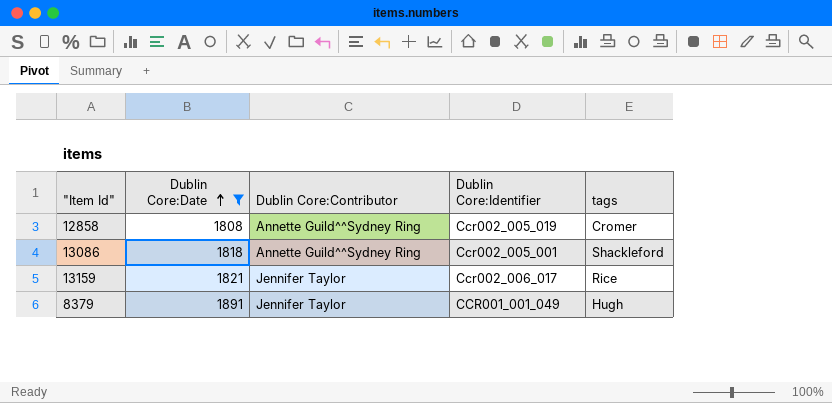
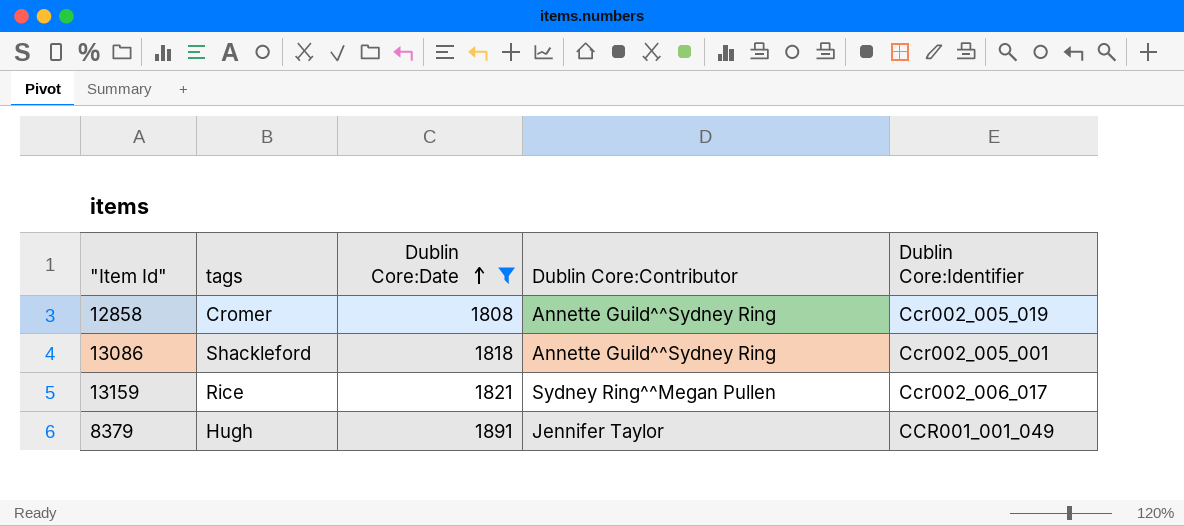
column tags | position: 5 -> 2
13159 | Dublin Core:Contributor: Jennifer Taylor -> Sydney Ring^^Megan Pullen

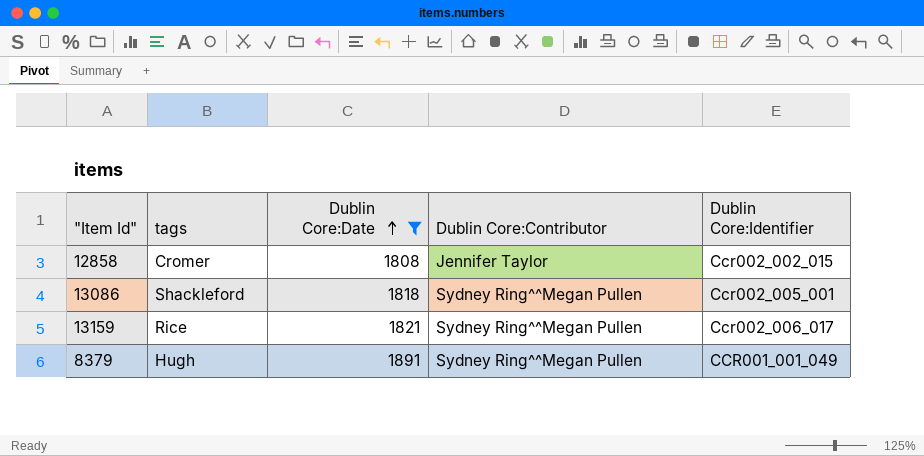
12858 | Dublin Core:Contributor: Annette Guild^^Sydney Ring -> Jennifer Taylor
12858 | Dublin Core:Identifier: Ccr002_005_019 -> Ccr002_002_015
13086 | Dublin Core:Contributor: Annette Guild^^Sydney Ring -> Sydney Ring^^Megan Pullen
8379 | Dublin Core:Contributor: Jennifer Taylor -> Sydney Ring^^Megan Pullen

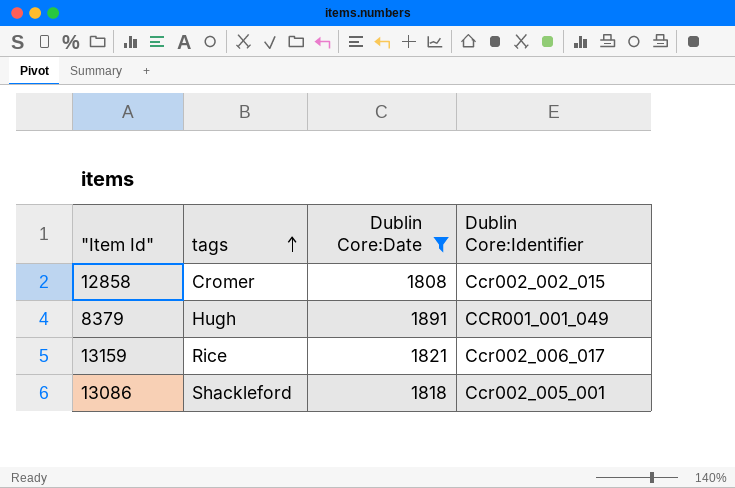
row order: Dublin Core:Date ascending -> tags ascending
column Dublin Core:Contributor | position: 4 -> none

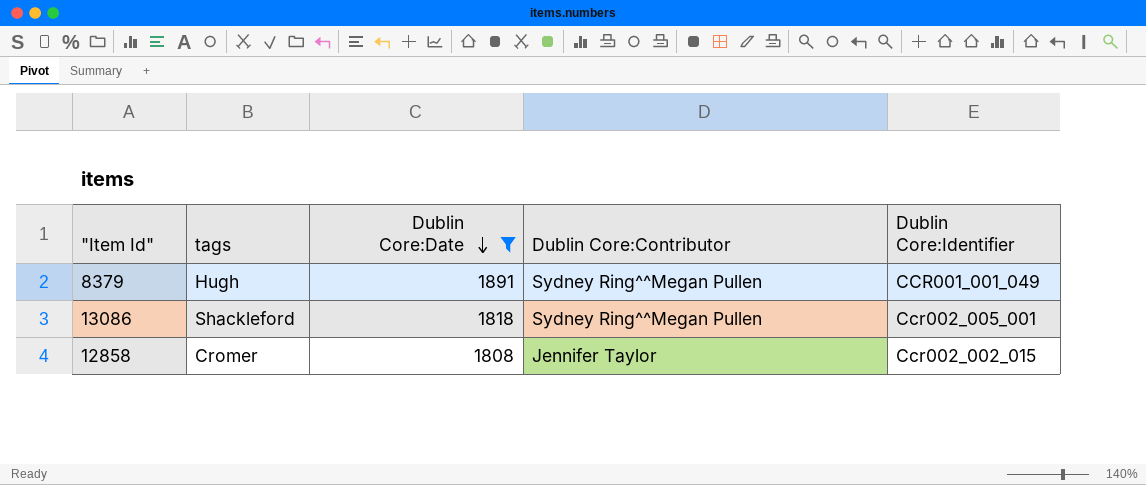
row order: tags ascending -> Dublin Core:Date descending
column Dublin Core:Contributor | position: none -> 4
row 13159: Rice | 1821 | Ccr002_006_017 -> none

